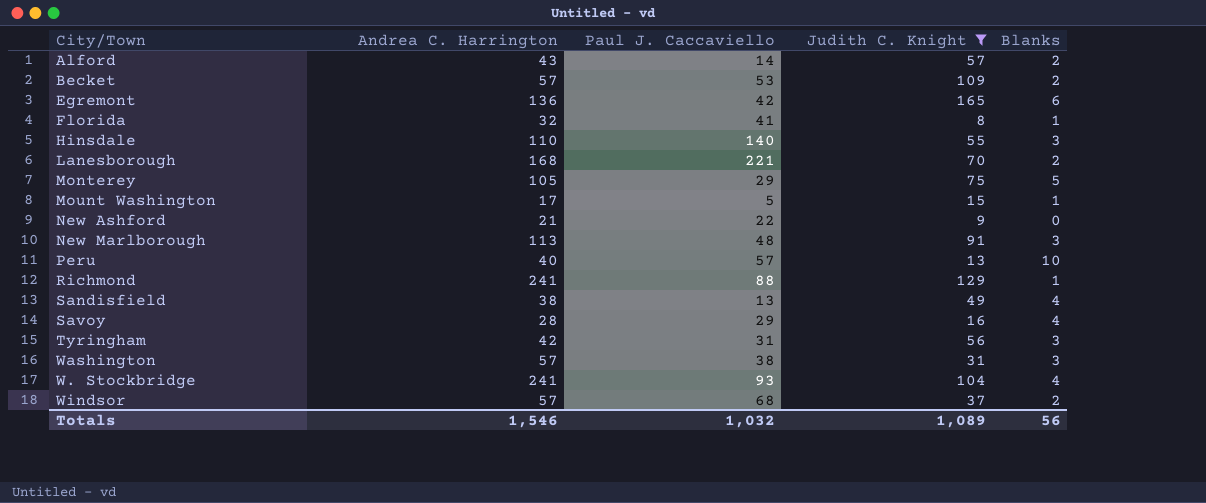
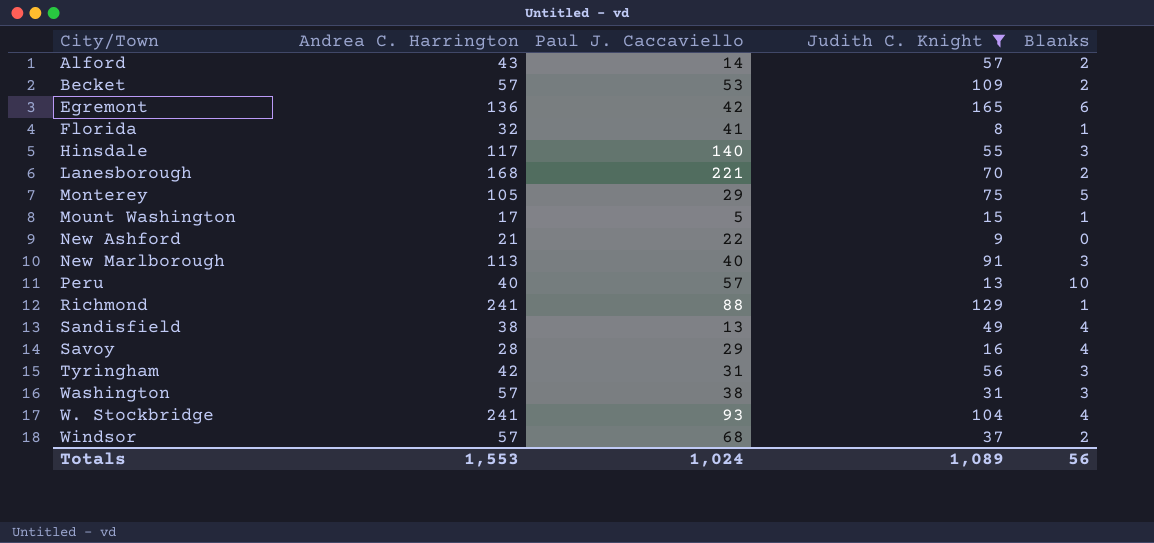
Hinsdale | Andrea C. Harrington: 110 -> 117
New Marlborough | Paul J. Caccaviello: 48 -> 40
Totals | Andrea C. Harrington: 1,546 -> 1,553
Totals | Paul J. Caccaviello: 1,032 -> 1,024

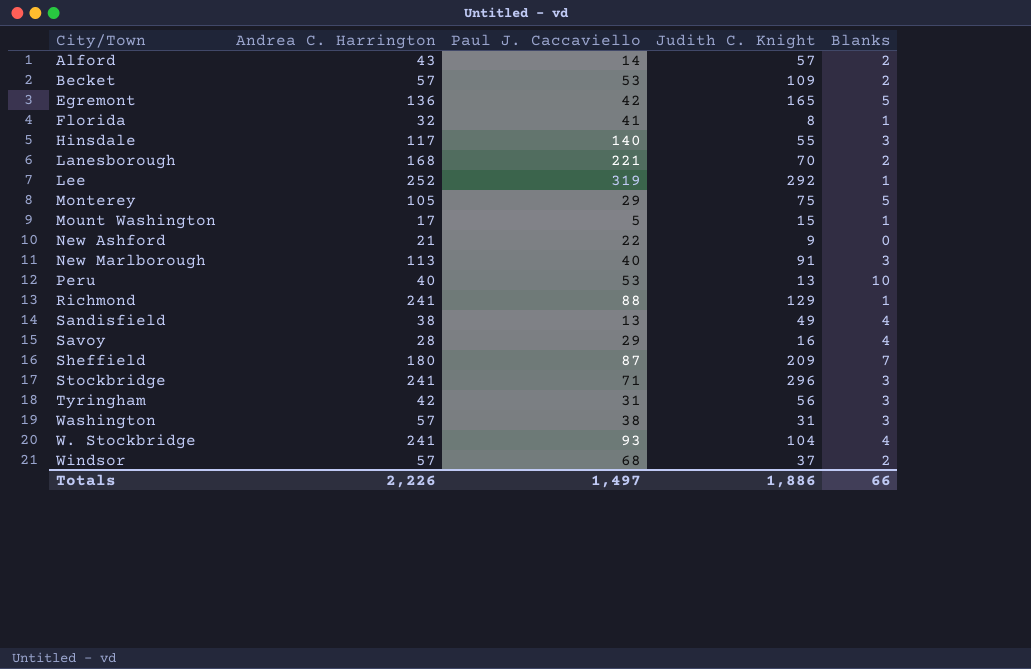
filter: Judith C. Knight <= 165 -> none
Egremont | Blanks: 6 -> 5
Peru | Paul J. Caccaviello: 57 -> 53
Totals | Andrea C. Harrington: 1,553 -> 2,226
Totals | Paul J. Caccaviello: 1,024 -> 1,497
Totals | Judith C. Knight: 1,089 -> 1,886
Totals | Blanks: 56 -> 66

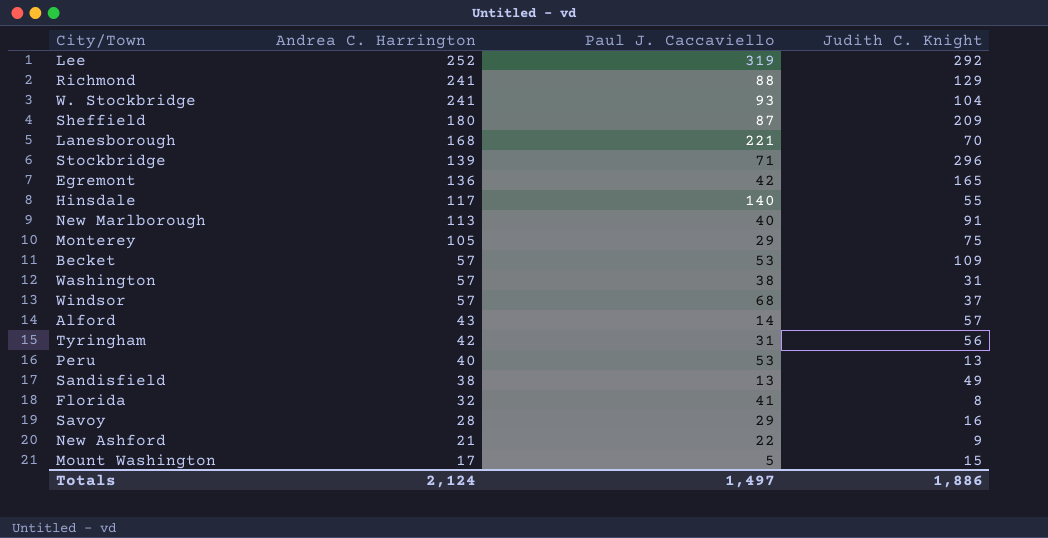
row order: none -> Andrea C. Harrington descending
column Blanks | position: 5 -> none
Stockbridge | Andrea C. Harrington: 241 -> 139
Totals | Andrea C. Harrington: 2,226 -> 2,124

